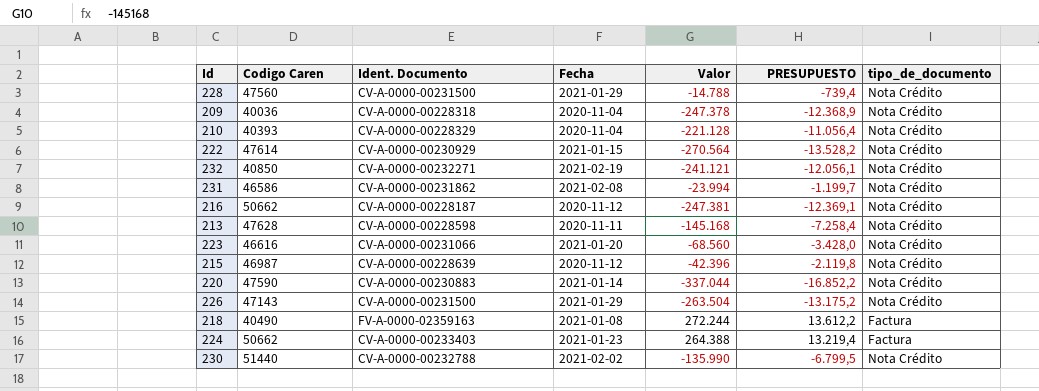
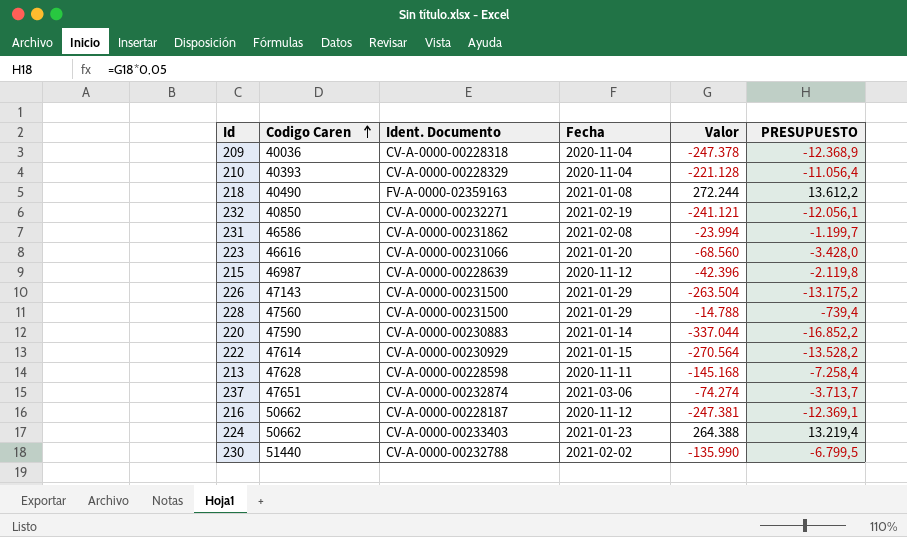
row order: none -> Codigo Caren ascending
column tipo_de_documento | position: 7 -> none
row 237: none -> 47651 | CV-A-0000-00232874 | 2021-03-06 | -74.274 | -3.713,7

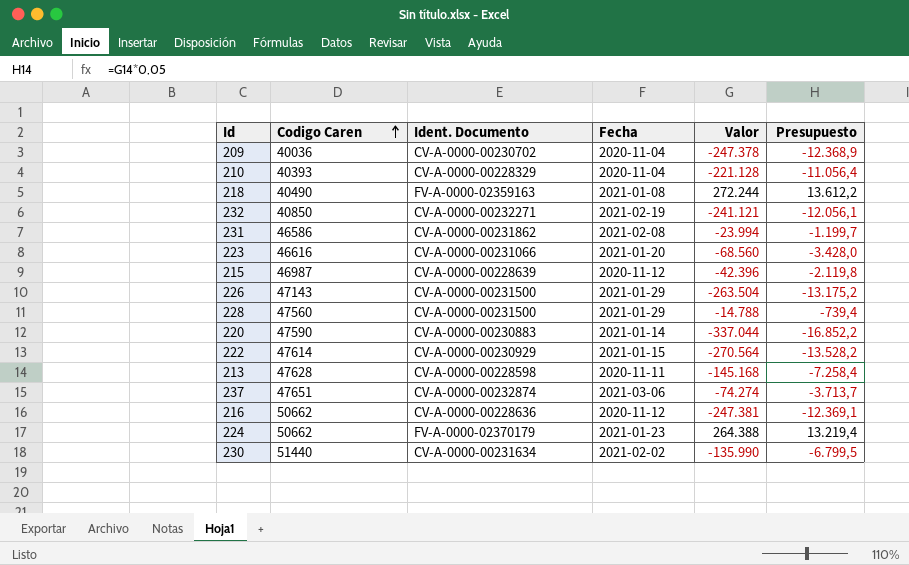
column name: PRESUPUESTO -> Presupuesto
209 | Ident. Documento: CV-A-0000-00228318 -> CV-A-0000-00230702
216 | Ident. Documento: CV-A-0000-00228187 -> CV-A-0000-00228636
224 | Ident. Documento: CV-A-0000-00233403 -> FV-A-0000-02370179
230 | Ident. Documento: CV-A-0000-00232788 -> CV-A-0000-00231634

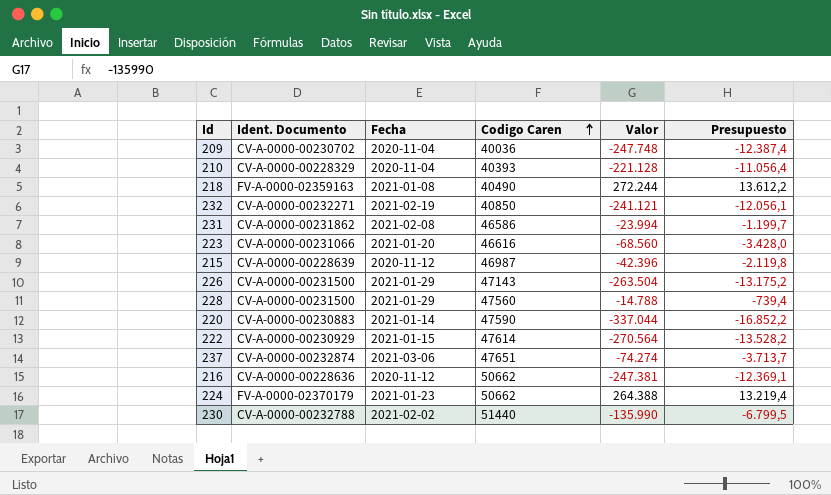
column Codigo Caren | position: 2 -> 4
row 213: 47628 | CV-A-0000-00228598 | 2020-11-11 | -145.168 | -7.258,4 -> none
209 | Valor: -247.378 -> -247.748
209 | Presupuesto: -12.368,9 -> -12.387,4
230 | Ident. Documento: CV-A-0000-00231634 -> CV-A-0000-00232788

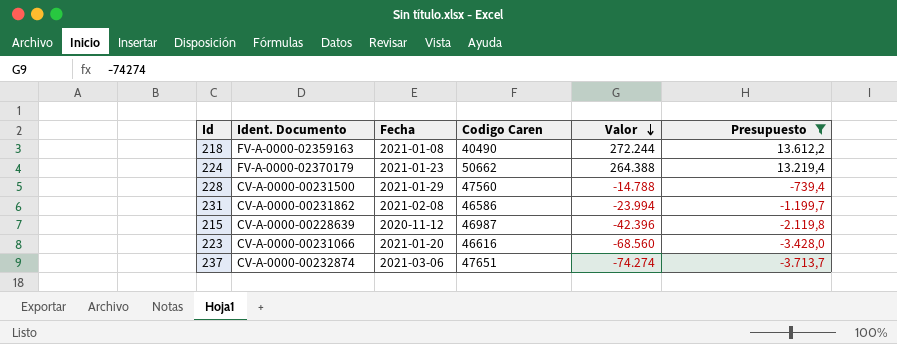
filter: none -> Presupuesto >= -3.713,7
row order: Codigo Caren ascending -> Valor descending

